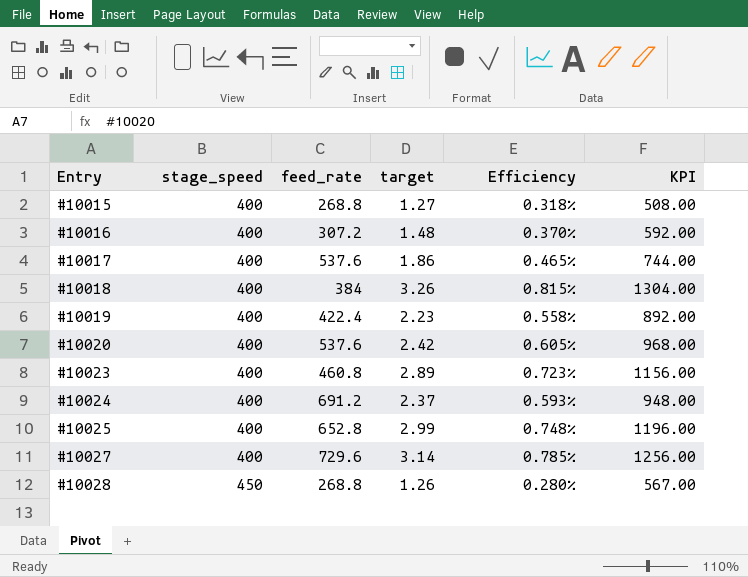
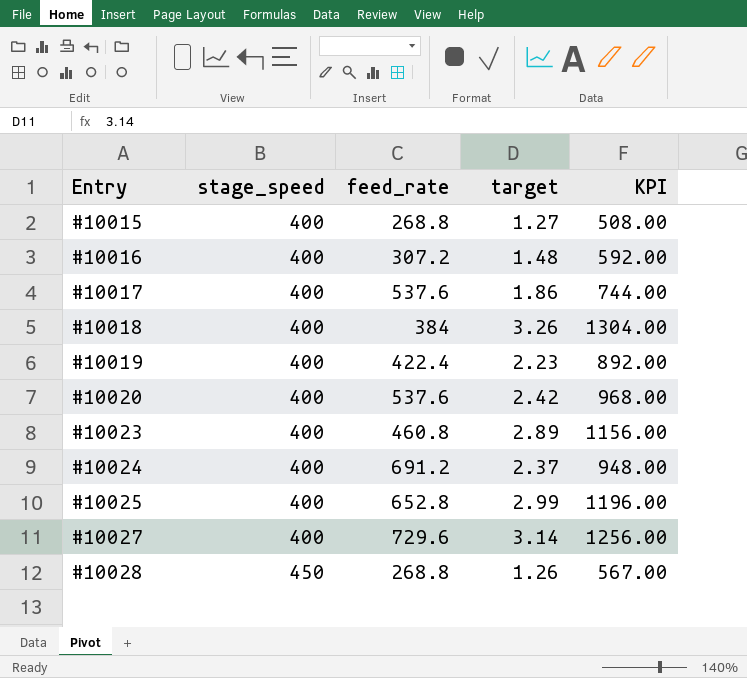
column Efficiency | formula: [target] / [stage_speed] -> none

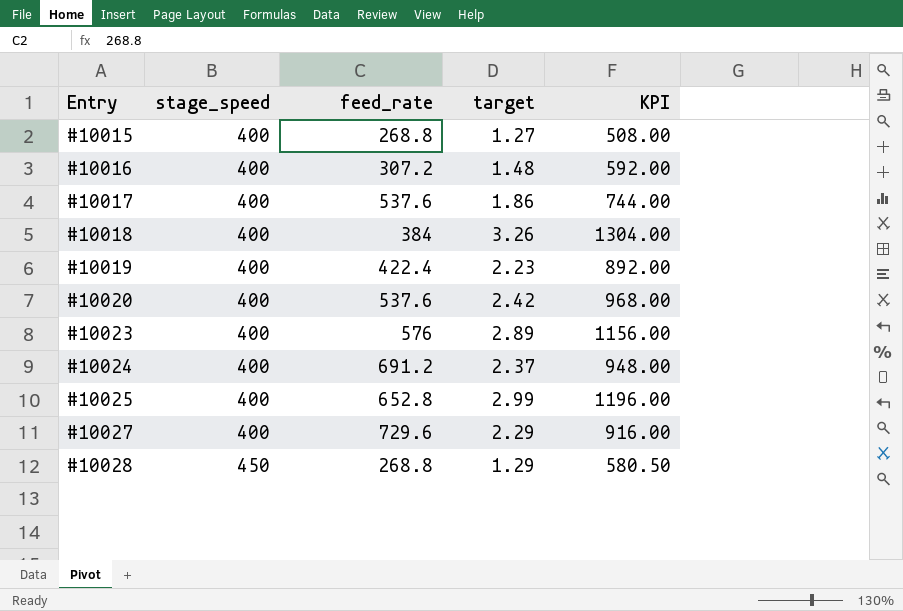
#10023 | feed_rate: 460.8 -> 576
#10027 | target: 3.14 -> 2.29
#10027 | KPI: 1256.00 -> 916.00
#10028 | target: 1.26 -> 1.29
#10028 | KPI: 567.00 -> 580.50

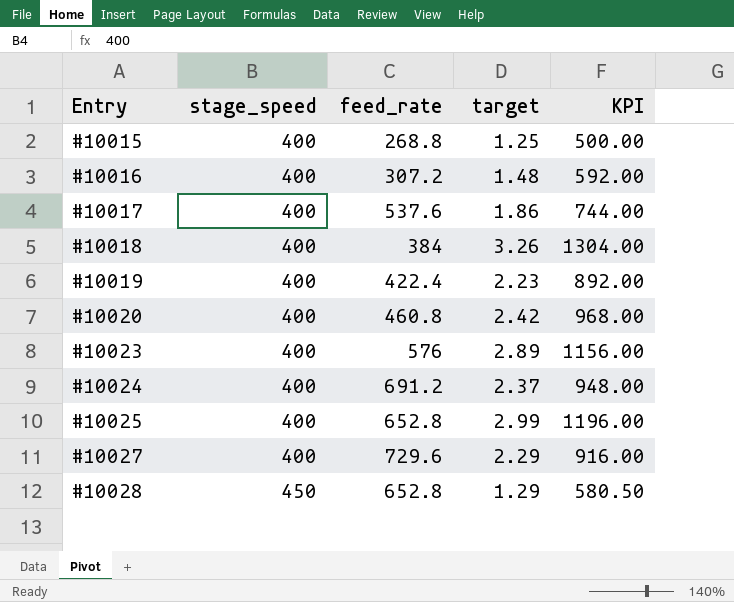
#10015 | target: 1.27 -> 1.25
#10015 | KPI: 508.00 -> 500.00
#10020 | feed_rate: 537.6 -> 460.8
#10028 | feed_rate: 268.8 -> 652.8

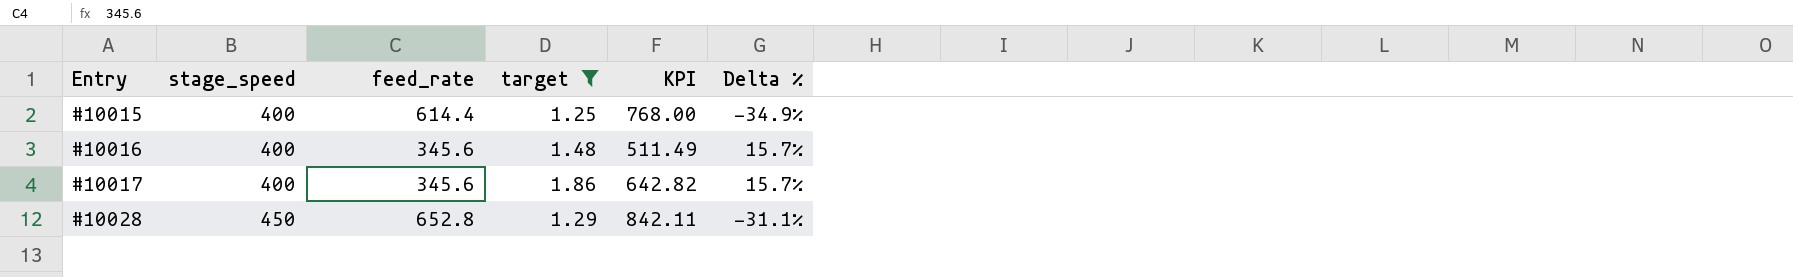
filter: none -> target <= 1.86
column KPI | formula: [stage_speed] * [target] -> [feed_rate] * [target]
column Delta % | formula: none -> ([stage_speed] - [feed_rate]) / [feed_rate]
#10015 | feed_rate: 268.8 -> 614.4
#10016 | feed_rate: 307.2 -> 345.6
#10017 | feed_rate: 537.6 -> 345.6

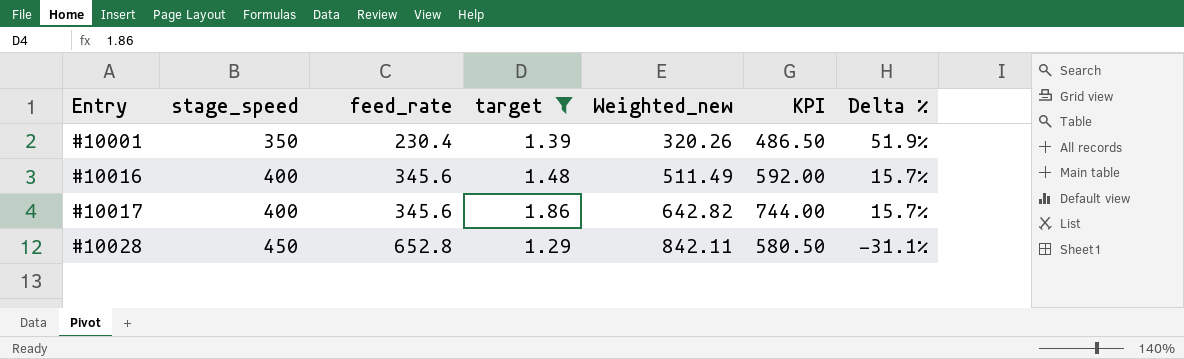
column Weighted_new | formula: none -> [feed_rate] * [target]
column KPI | formula: [feed_rate] * [target] -> [stage_speed] * [target]
row #10015: 400 | 614.4 | 1.25 | 768.00 | -34.9% -> none
row #10001: none -> 350 | 230.4 | 1.39 | 320.26 | 486.50 | 51.9%

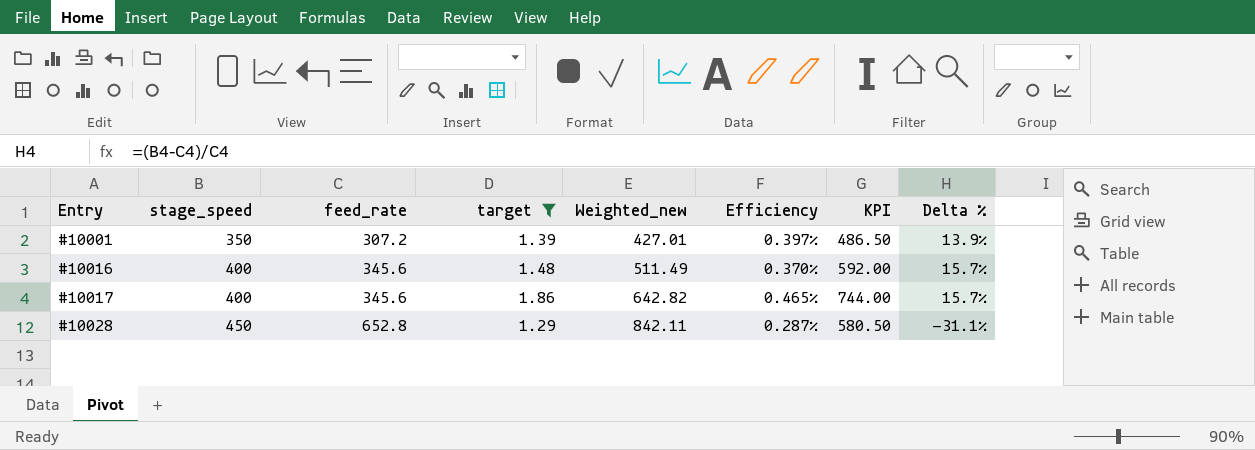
column Efficiency | formula: none -> [target] / [stage_speed]
#10001 | feed_rate: 230.4 -> 307.2
#10001 | Weighted_new: 320.26 -> 427.01
#10001 | Delta %: 51.9% -> 13.9%

